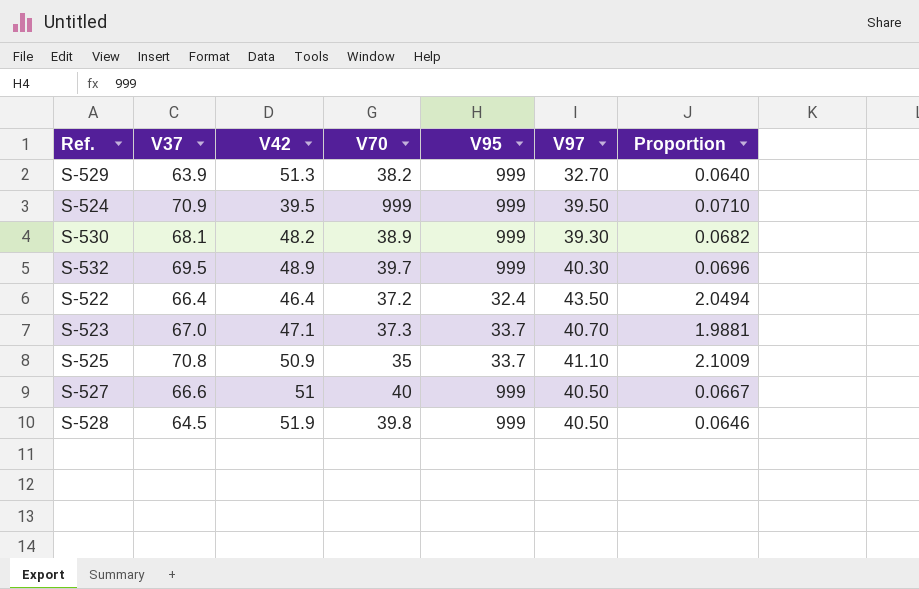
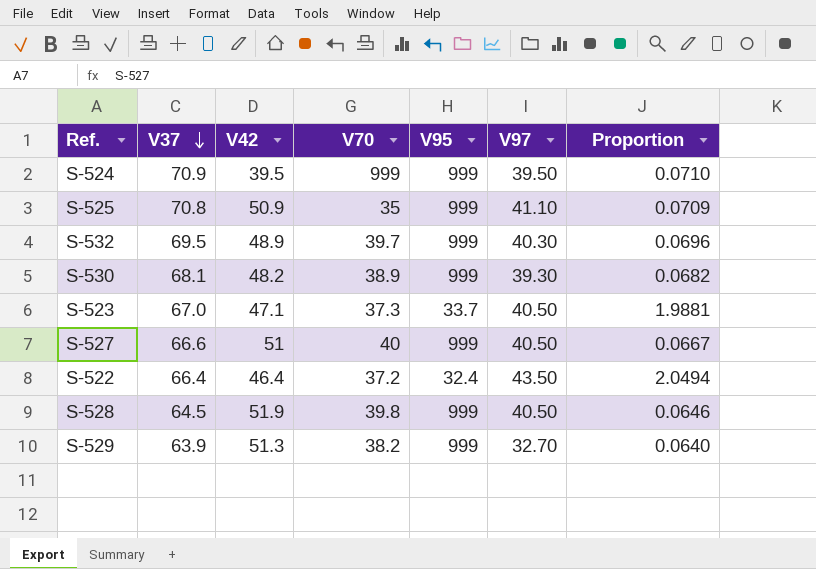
row order: none -> V37 descending
S-525 | V95: 33.7 -> 999
S-525 | Proportion: 2.1009 -> 0.0709
S-523 | V97: 40.70 -> 40.50

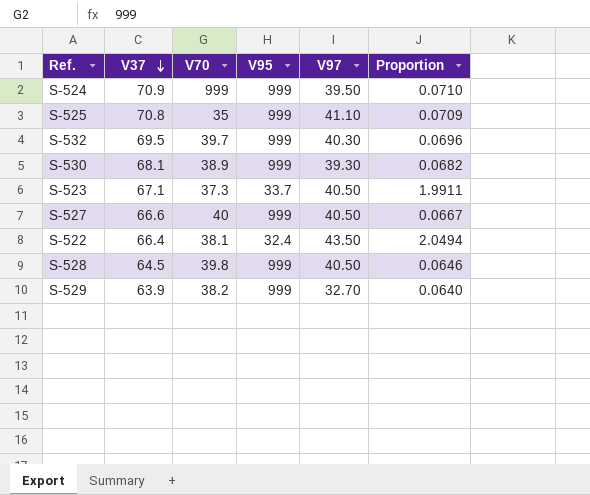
column V42 | position: 3 -> none
S-523 | V37: 67.0 -> 67.1
S-523 | Proportion: 1.9881 -> 1.9911
S-522 | V70: 37.2 -> 38.1

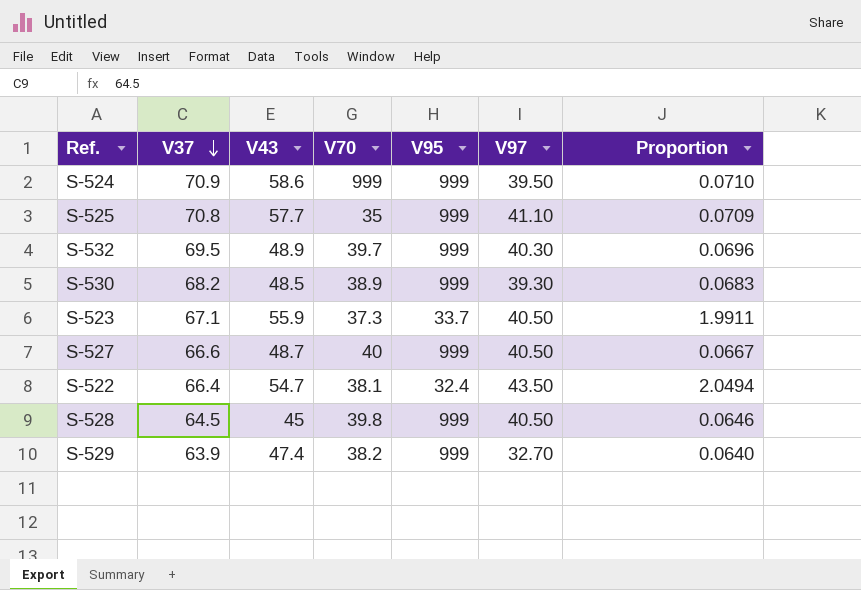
column V43 | position: none -> 3
S-530 | V37: 68.1 -> 68.2
S-530 | Proportion: 0.0682 -> 0.0683

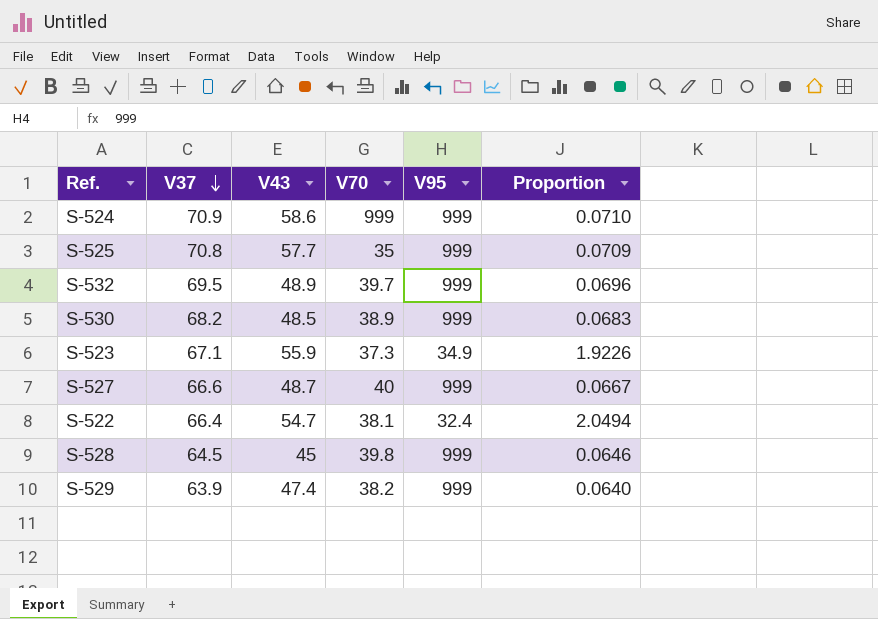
column V97 | position: 6 -> none
S-523 | V95: 33.7 -> 34.9
S-523 | Proportion: 1.9911 -> 1.9226

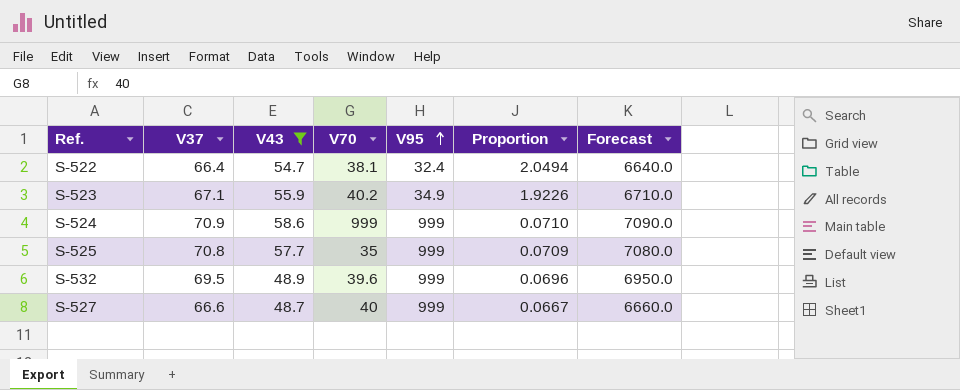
filter: none -> V43 >= 48.7
row order: V37 descending -> V95 ascending
column Forecast | formula: none -> [V37] * 100
S-523 | V70: 37.3 -> 40.2
S-532 | V70: 39.7 -> 39.6

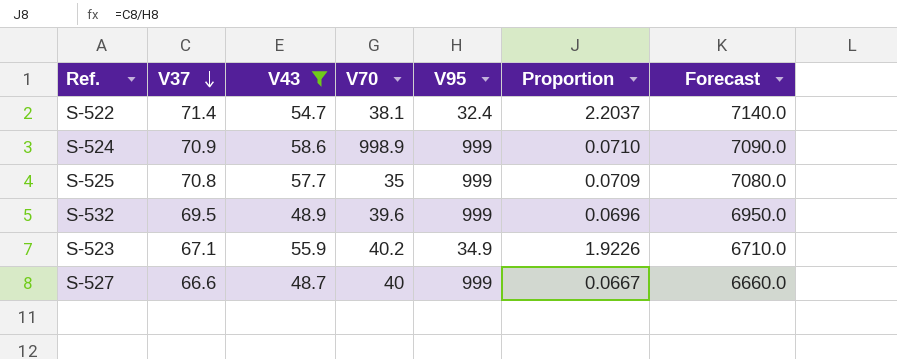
row order: V95 ascending -> V37 descending
S-522 | V37: 66.4 -> 71.4
S-522 | Proportion: 2.0494 -> 2.2037
S-522 | Forecast: 6640.0 -> 7140.0
S-524 | V70: 999 -> 998.9

